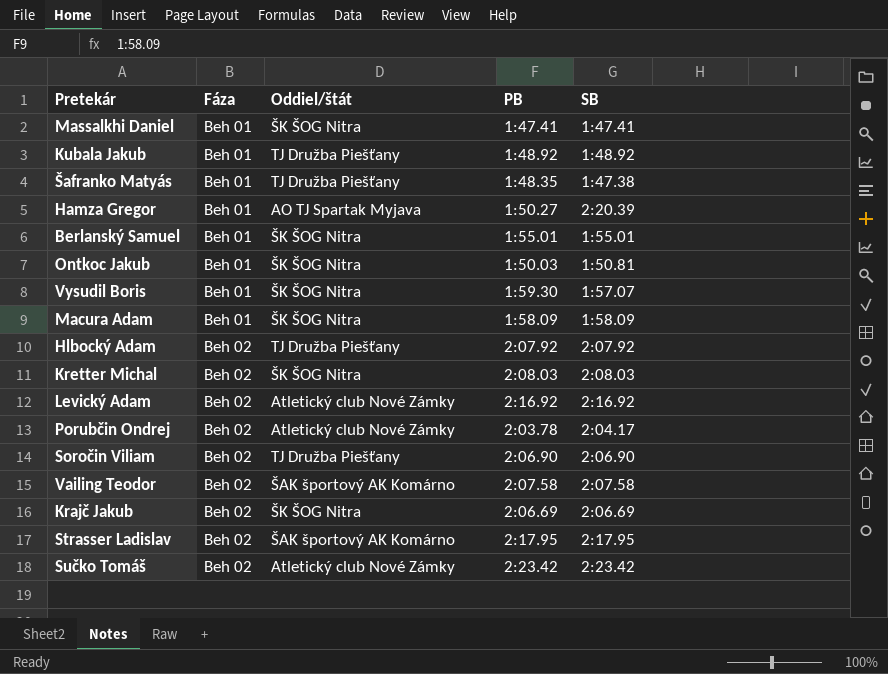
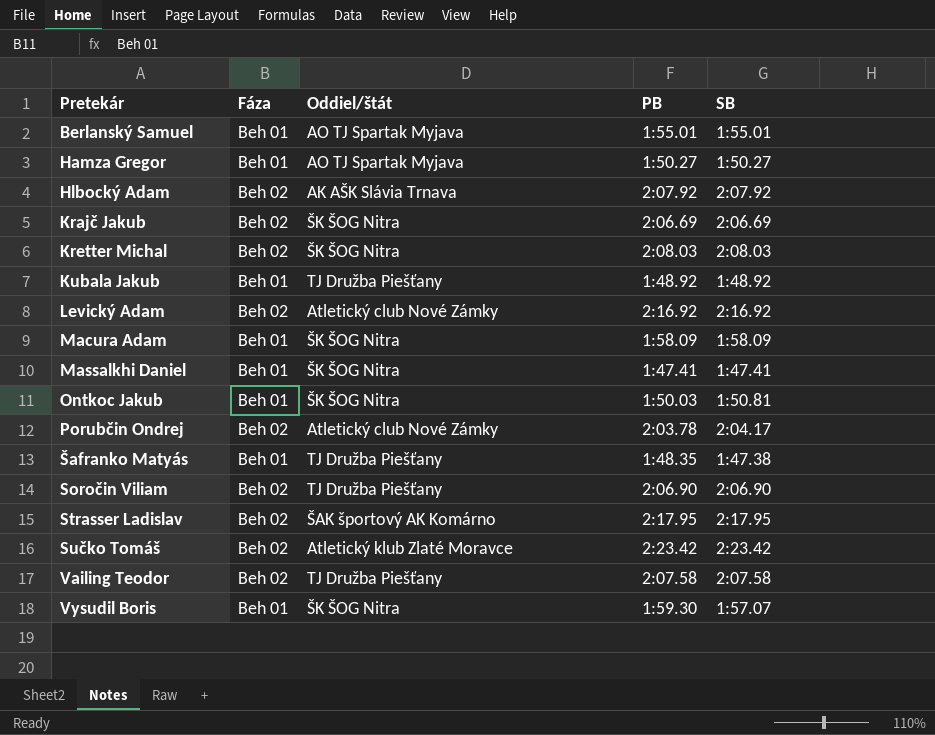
row order: Fáza ascending -> Pretekár ascending
Berlanský Samuel | Oddiel/štát: ŠK ŠOG Nitra -> AO TJ Spartak Myjava
Hamza Gregor | SB: 2:20.39 -> 1:50.27
Hlbocký Adam | Oddiel/štát: TJ Družba Piešťany -> AK AŠK Slávia Trnava
Sučko Tomáš | Oddiel/štát: Atletický club Nové Zámky -> Atletický klub Zlaté Moravce
Vailing Teodor | Oddiel/štát: ŠAK športový AK Komárno -> TJ Družba Piešťany

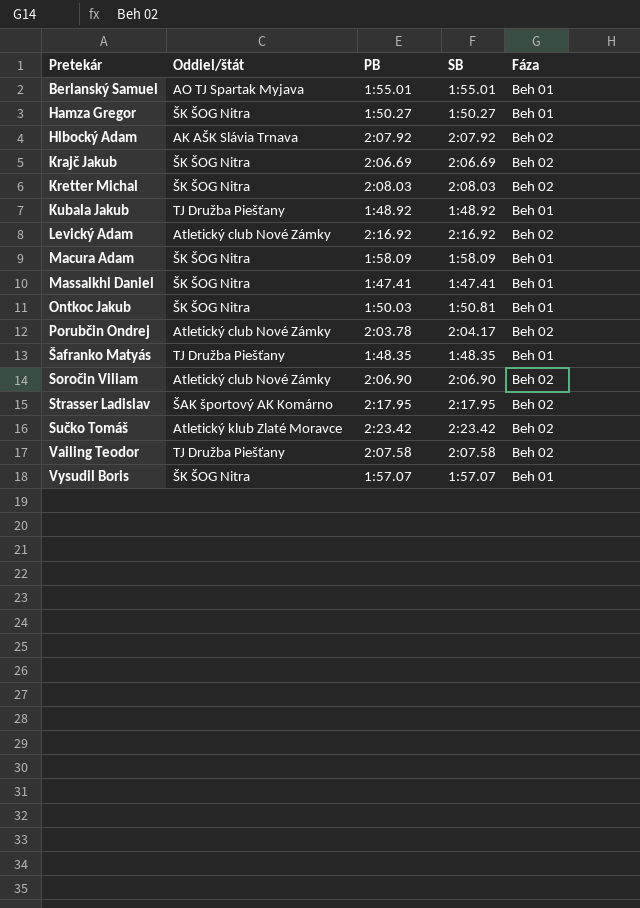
column Fáza | position: 2 -> 5
Hamza Gregor | Oddiel/štát: AO TJ Spartak Myjava -> ŠK ŠOG Nitra
Šafranko Matyás | SB: 1:47.38 -> 1:48.35
Soročin Viliam | Oddiel/štát: TJ Družba Piešťany -> Atletický club Nové Zámky
Vysudil Boris | PB: 1:59.30 -> 1:57.07

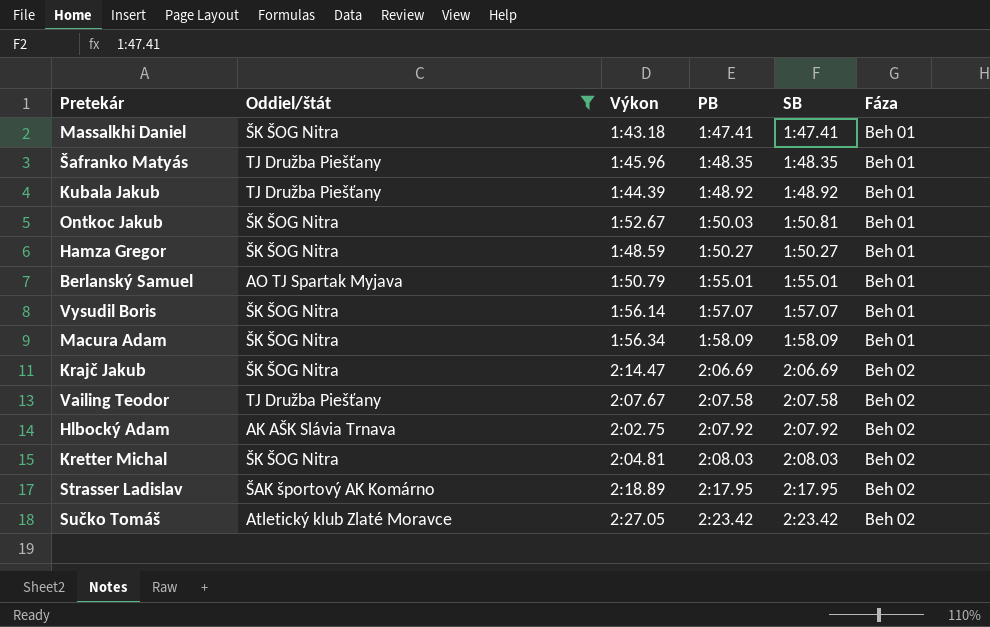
filter: none -> Oddiel/štát != Atletický club Nové Zámky
row order: Pretekár ascending -> PB ascending
column Výkon | position: none -> 3

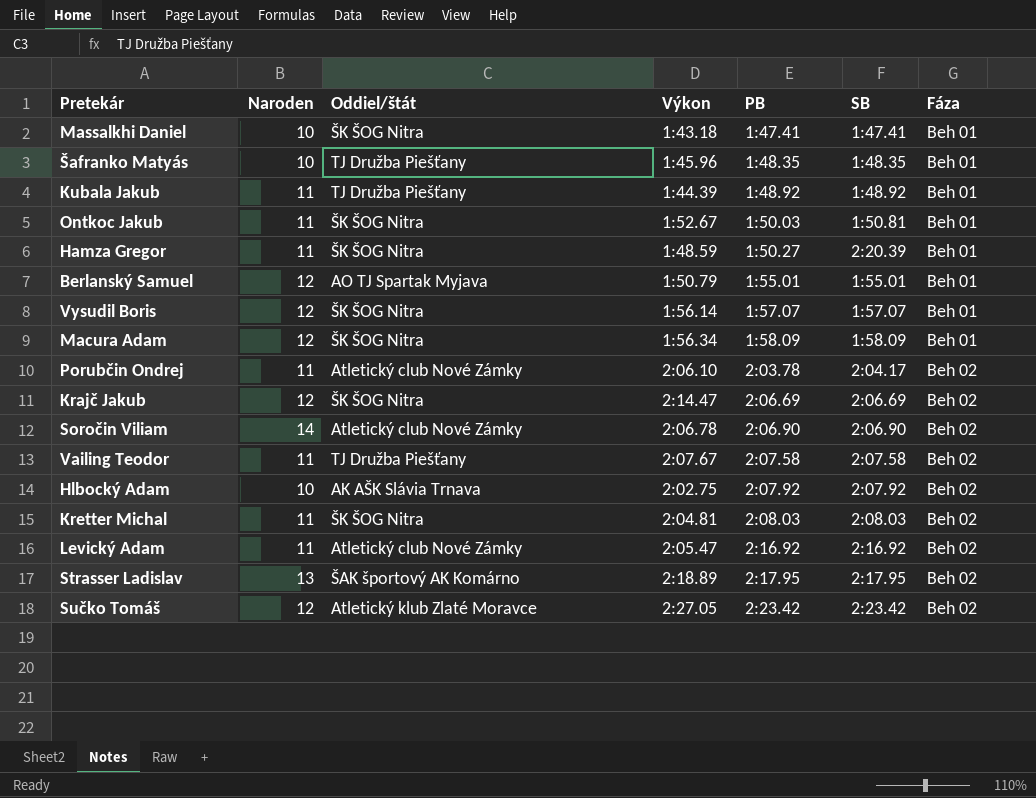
filter: Oddiel/štát != Atletický club Nové Zámky -> none
column Naroden | position: none -> 2
Hamza Gregor | SB: 1:50.27 -> 2:20.39

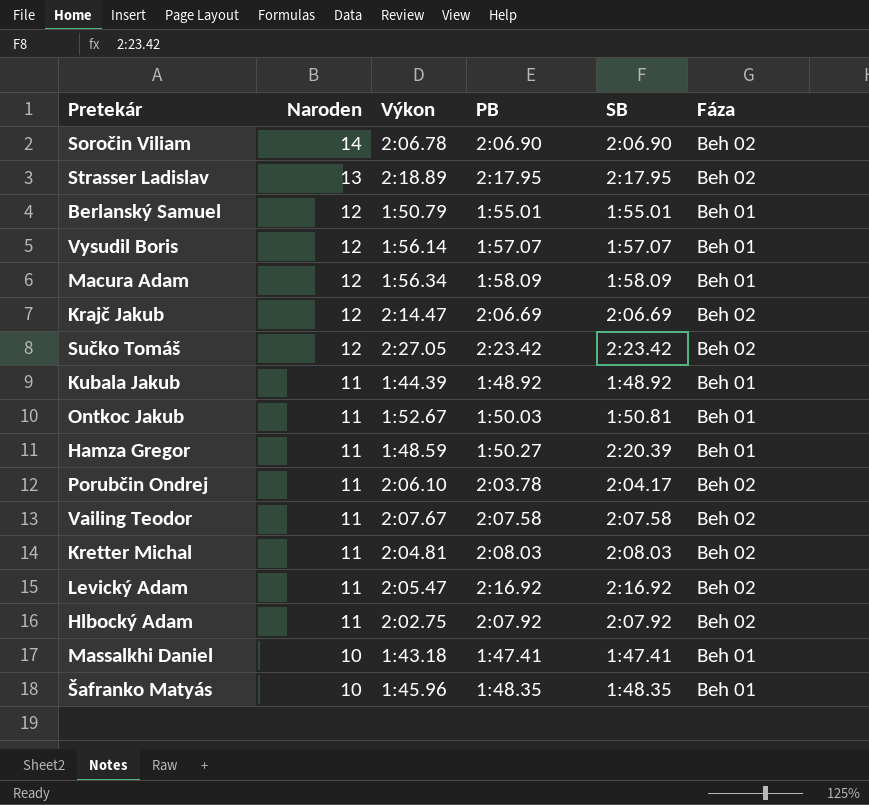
row order: PB ascending -> Naroden descending
column Oddiel/štát | position: 3 -> none
Hlbocký Adam | Naroden: 10 -> 11

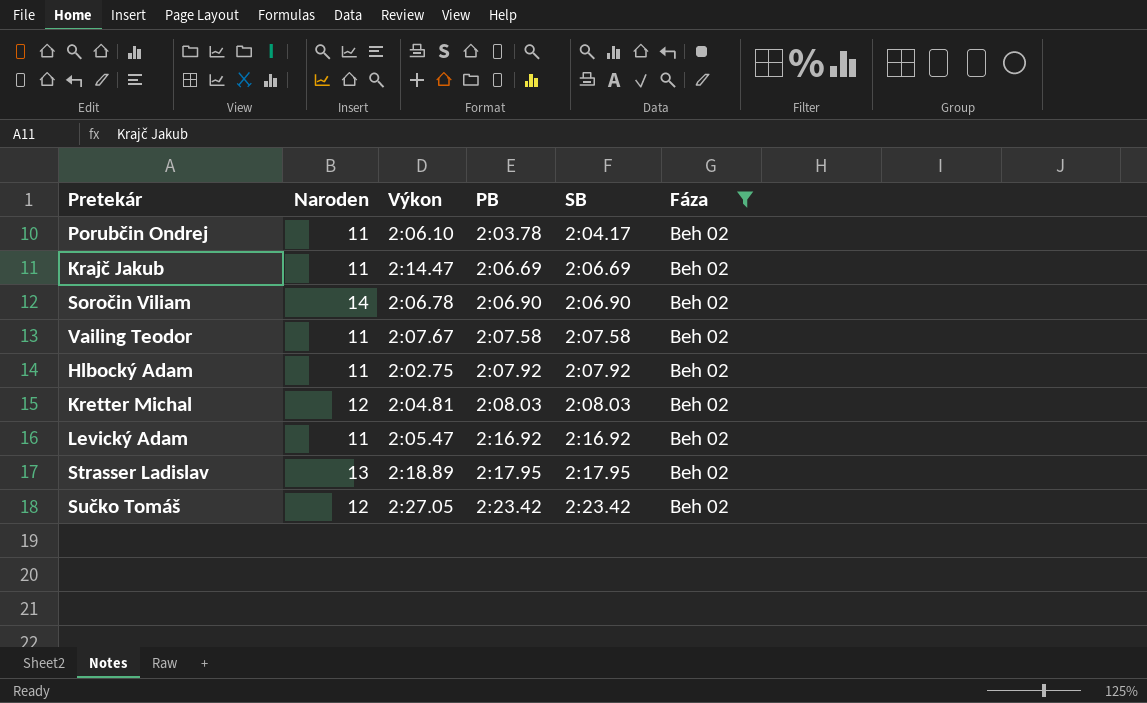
filter: none -> Fáza = Beh 02
row order: Naroden descending -> PB ascending
Krajč Jakub | Naroden: 12 -> 11
Kretter Michal | Naroden: 11 -> 12

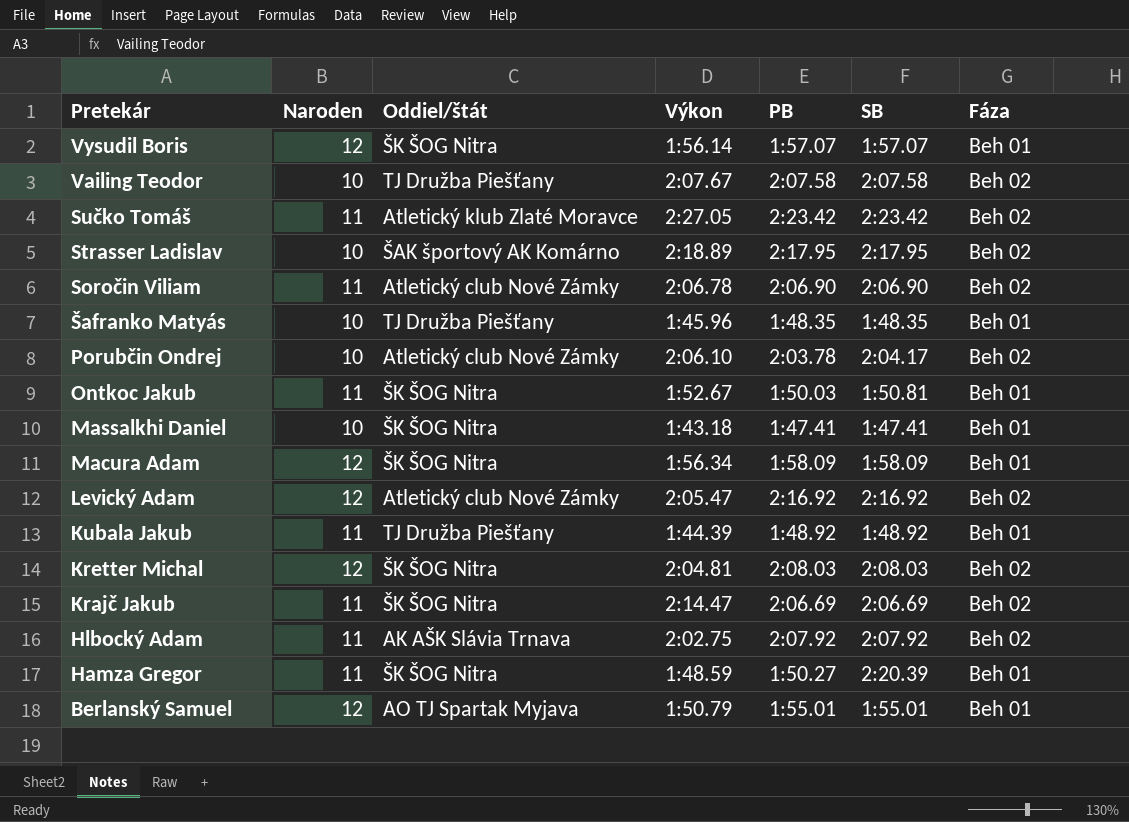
filter: Fáza = Beh 02 -> none
row order: PB ascending -> Pretekár descending
column Oddiel/štát | position: none -> 3
Vailing Teodor | Naroden: 11 -> 10
Sučko Tomáš | Naroden: 12 -> 11
Strasser Ladislav | Naroden: 13 -> 10
Soročin Viliam | Naroden: 14 -> 11
Porubčin Ondrej | Naroden: 11 -> 10
Levický Adam | Naroden: 11 -> 12

